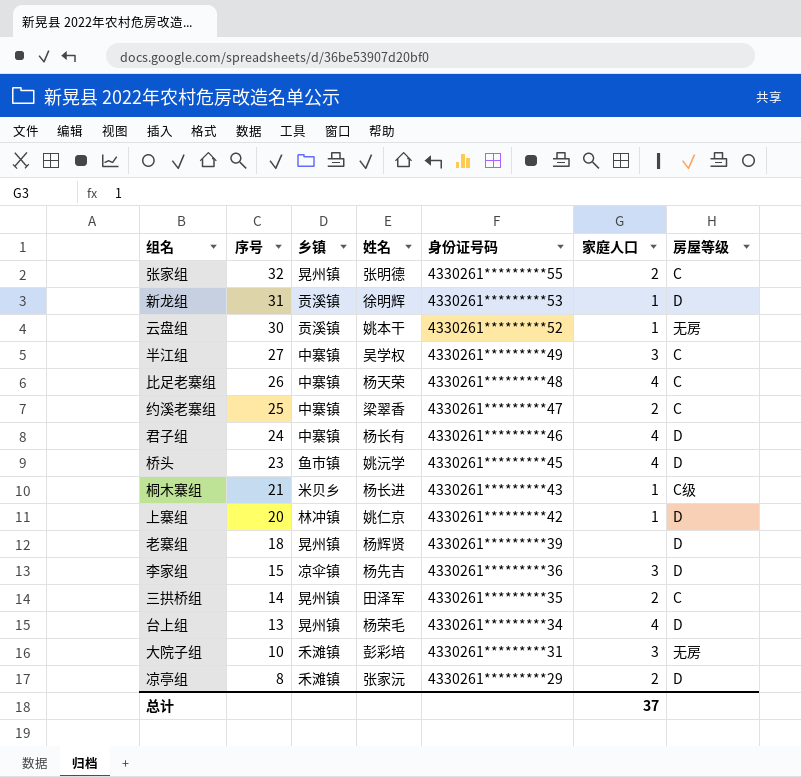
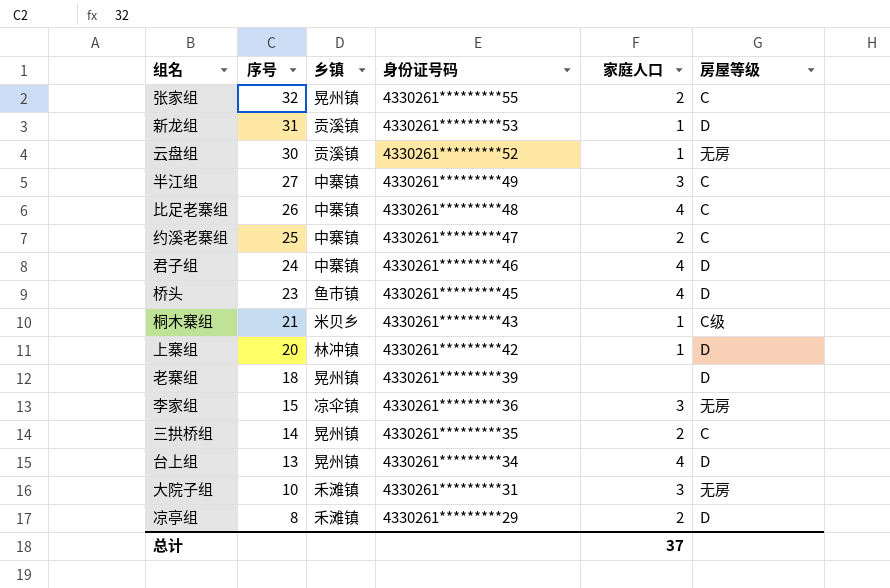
column 姓名 | position: 4 -> none
李家组 | 房屋等级: D -> 无房

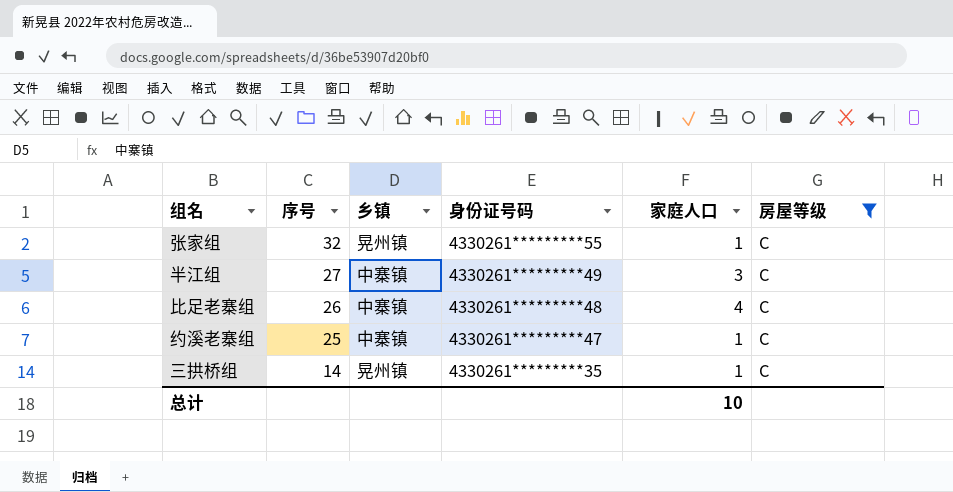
filter: none -> 房屋等级 = C
张家组 | 家庭人口: 2 -> 1
约溪老寨组 | 家庭人口: 2 -> 1
三拱桥组 | 家庭人口: 2 -> 1
总计 | 家庭人口: 37 -> 10

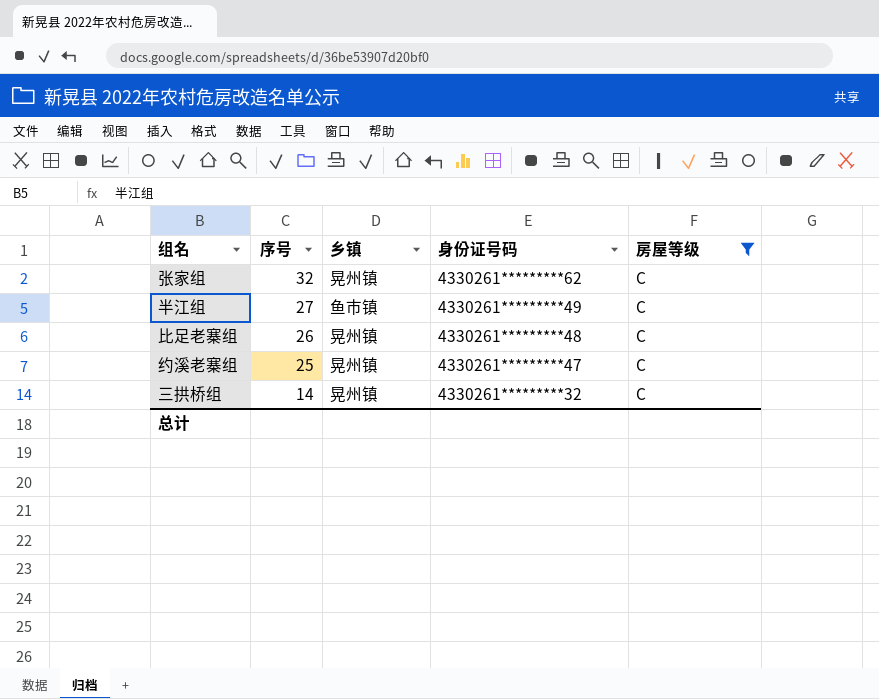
column 家庭人口 | position: 5 -> none
张家组 | 身份证号码: 4330261*********55 -> 4330261*********62
半江组 | 乡镇: 中寨镇 -> 鱼市镇
比足老寨组 | 乡镇: 中寨镇 -> 晃州镇
约溪老寨组 | 乡镇: 中寨镇 -> 晃州镇
三拱桥组 | 身份证号码: 4330261*********35 -> 4330261*********32

